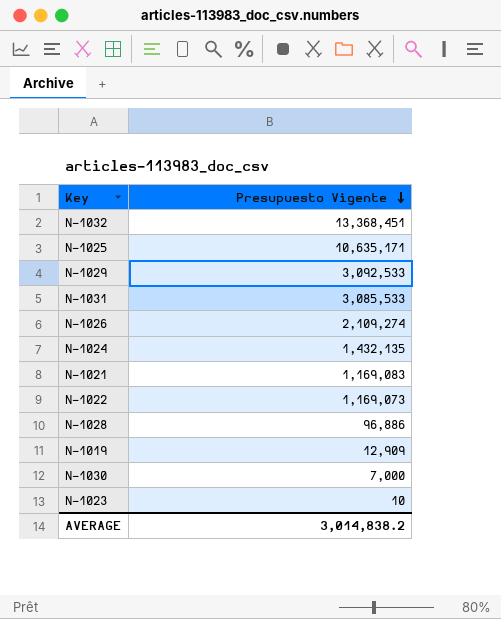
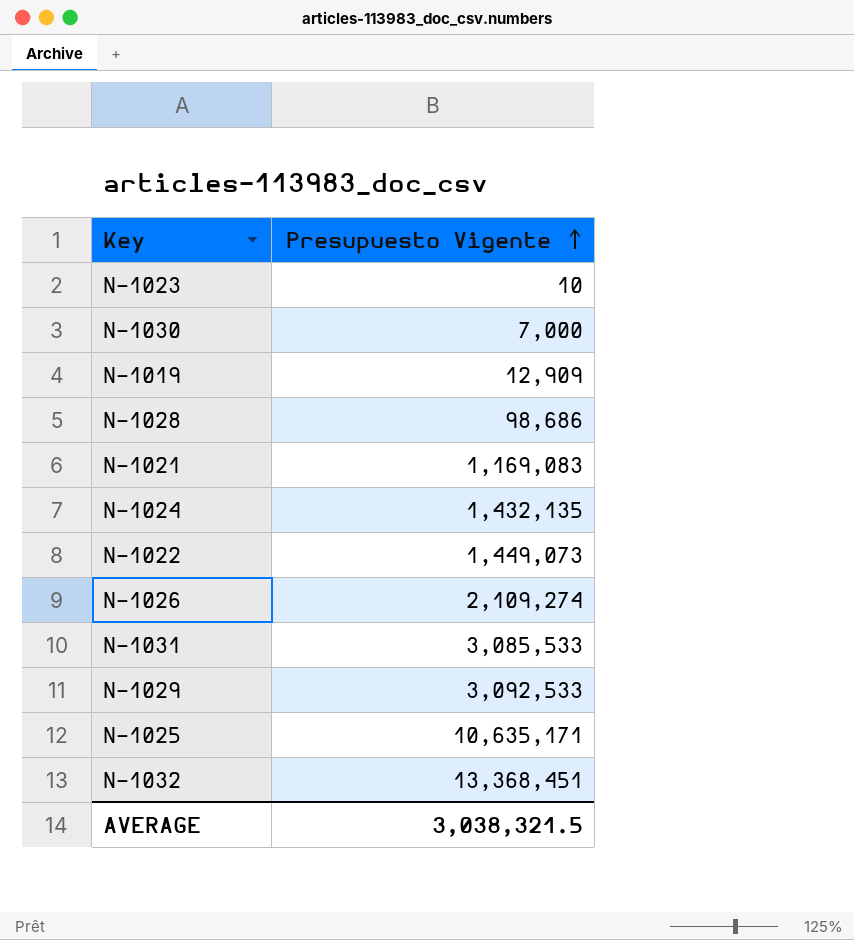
row order: Presupuesto Vigente descending -> Presupuesto Vigente ascending
N-1028 | Presupuesto Vigente: 96,886 -> 98,686
N-1022 | Presupuesto Vigente: 1,169,073 -> 1,449,073
AVERAGE | Presupuesto Vigente: 3,014,838.2 -> 3,038,321.5

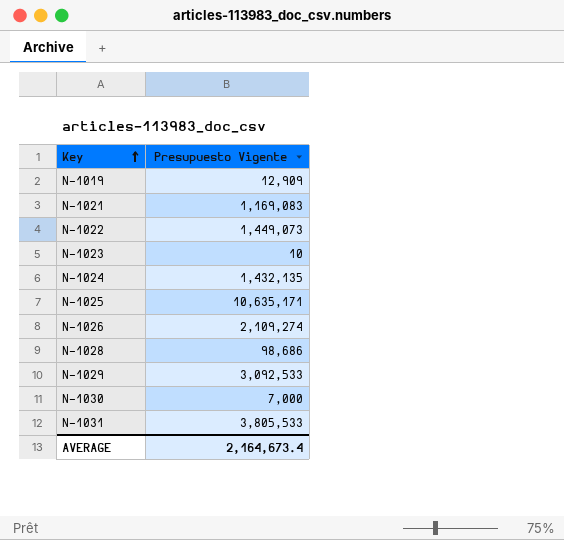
row order: Presupuesto Vigente ascending -> Key ascending
row N-1032: 13,368,451 -> none
N-1031 | Presupuesto Vigente: 3,085,533 -> 3,805,533
AVERAGE | Presupuesto Vigente: 3,038,321.5 -> 2,164,673.4

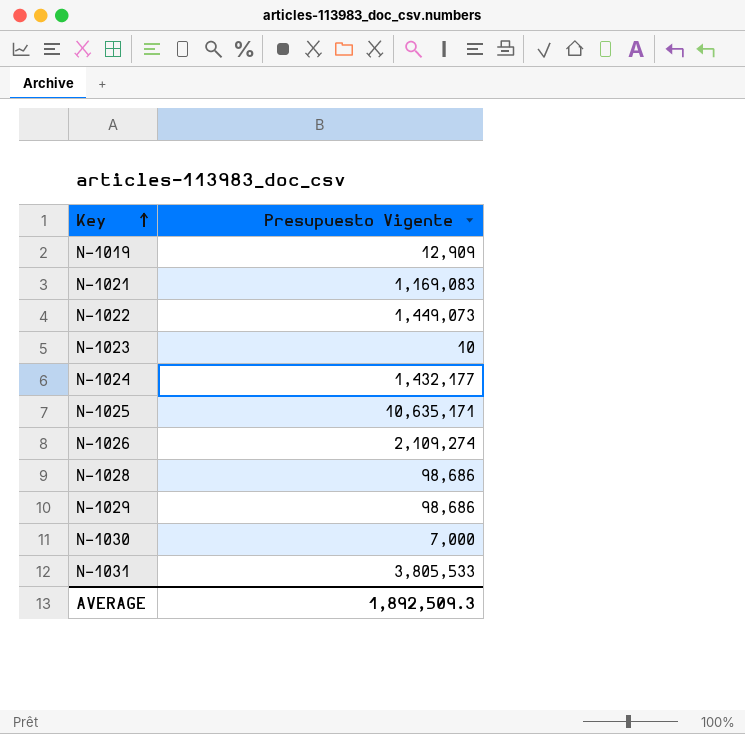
N-1024 | Presupuesto Vigente: 1,432,135 -> 1,432,177
N-1029 | Presupuesto Vigente: 3,092,533 -> 98,686
AVERAGE | Presupuesto Vigente: 2,164,673.4 -> 1,892,509.3

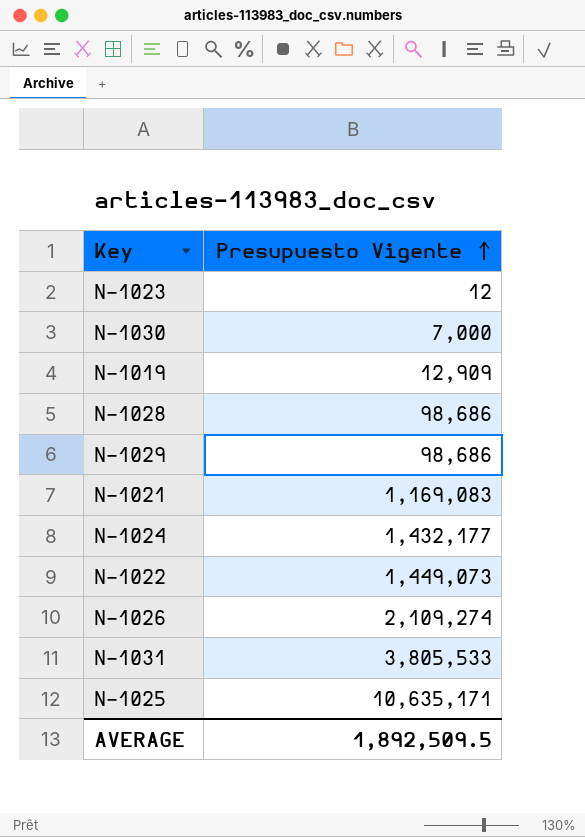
row order: Key ascending -> Presupuesto Vigente ascending
N-1023 | Presupuesto Vigente: 10 -> 12
AVERAGE | Presupuesto Vigente: 1,892,509.3 -> 1,892,509.5

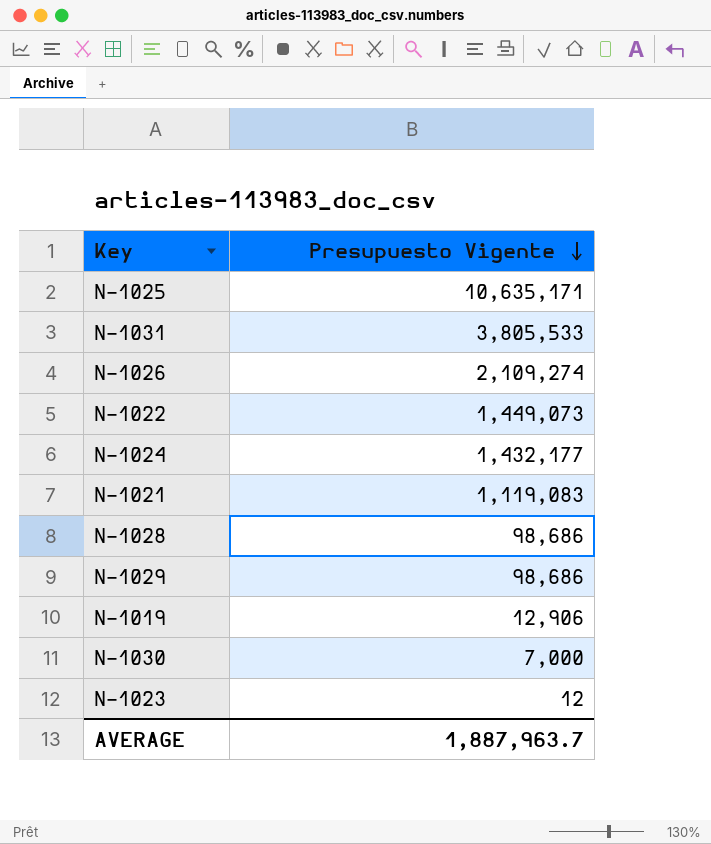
row order: Presupuesto Vigente ascending -> Presupuesto Vigente descending
N-1021 | Presupuesto Vigente: 1,169,083 -> 1,119,083
N-1019 | Presupuesto Vigente: 12,909 -> 12,906
AVERAGE | Presupuesto Vigente: 1,892,509.5 -> 1,887,963.7

